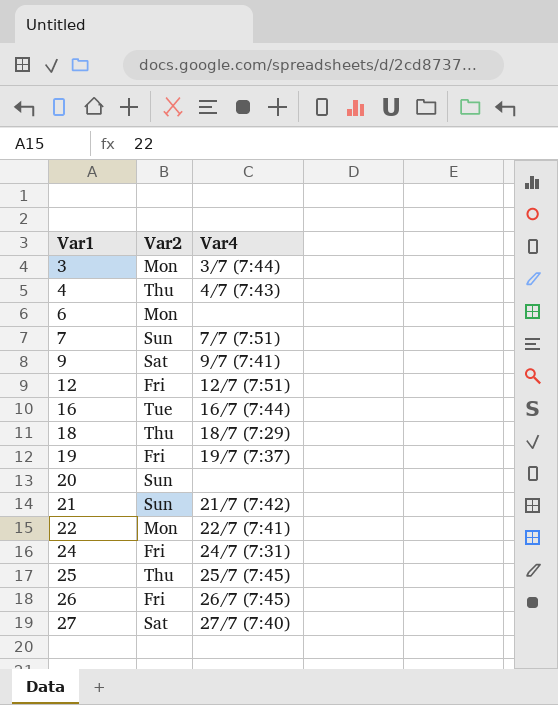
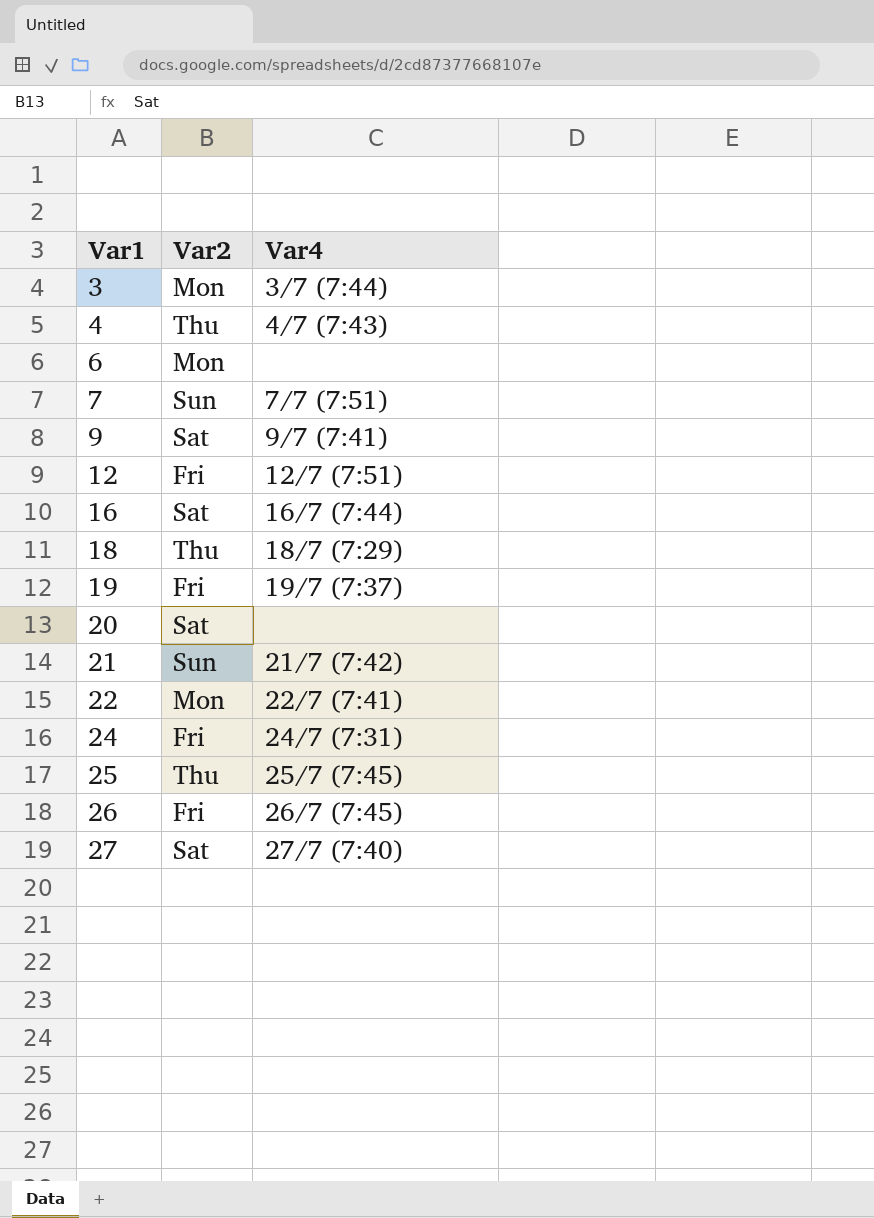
16 | Var2: Tue -> Sat
20 | Var2: Sun -> Sat

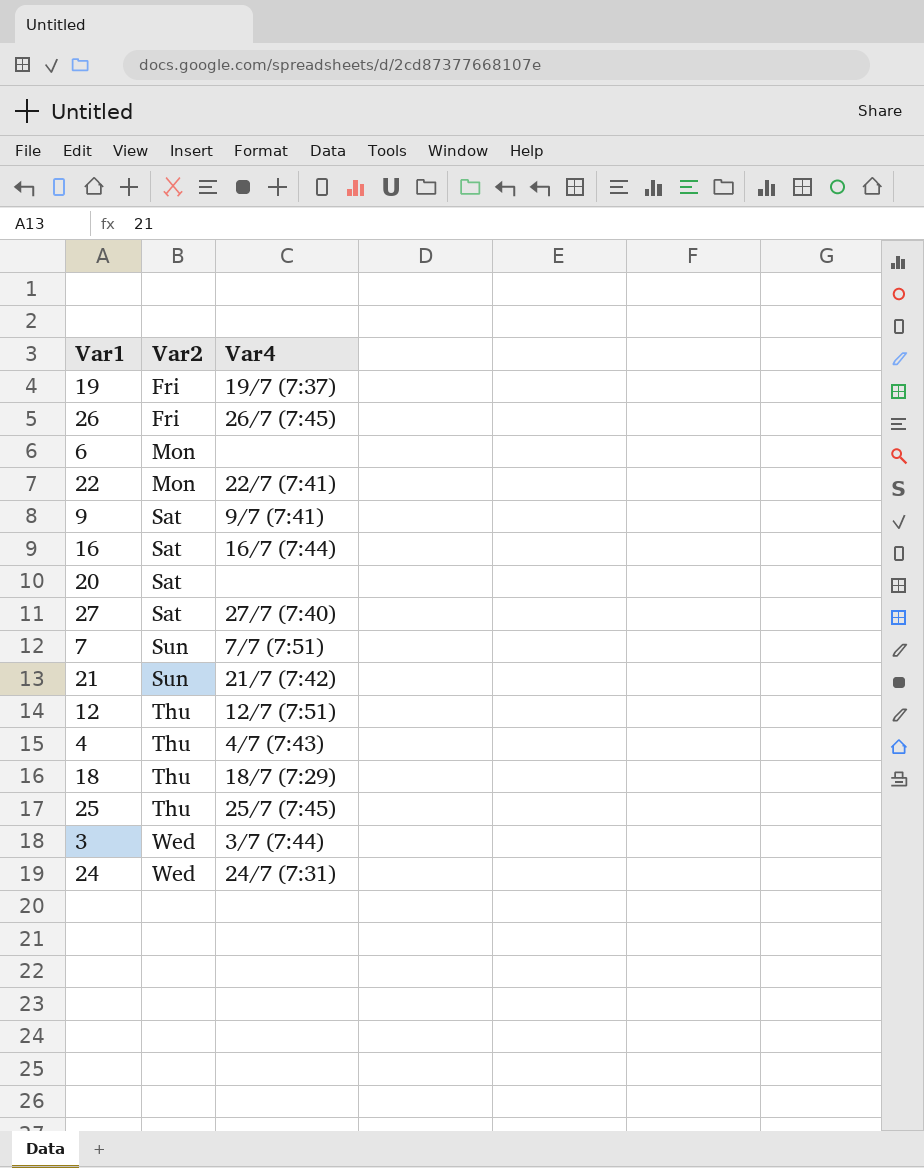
row order: Var1 ascending -> Var2 ascending
12 | Var2: Fri -> Thu
3 | Var2: Mon -> Wed
24 | Var2: Fri -> Wed

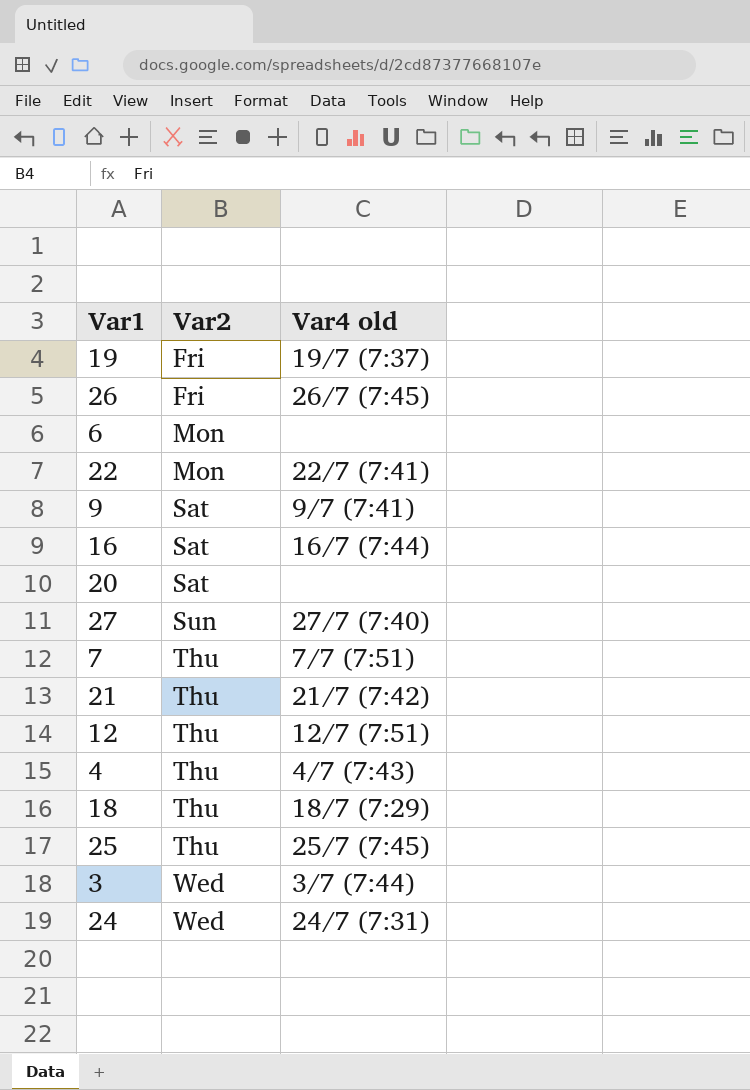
column name: Var4 -> Var4 old
27 | Var2: Sat -> Sun
7 | Var2: Sun -> Thu
21 | Var2: Sun -> Thu

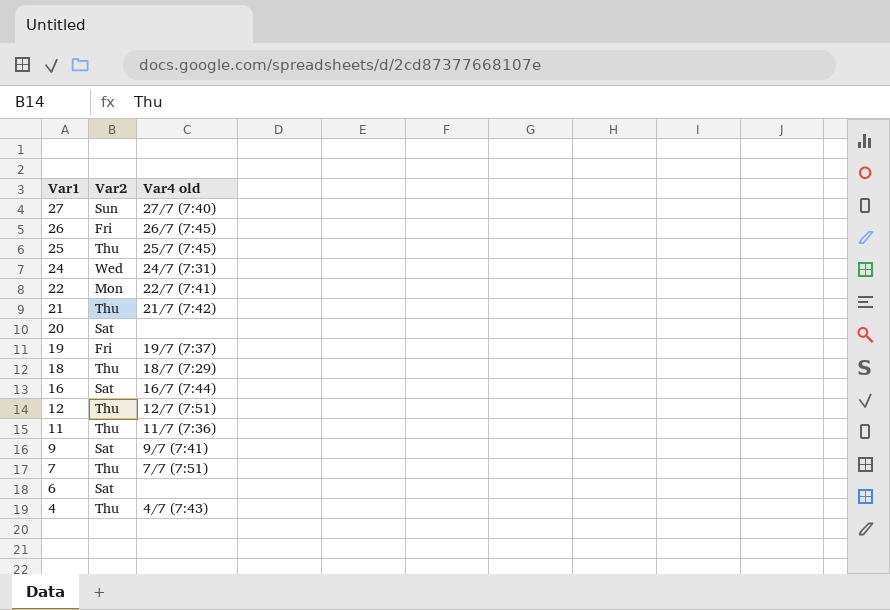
row order: Var2 ascending -> Var1 descending
row 3: Wed | 3/7 (7:44) -> none
row 11: none -> Thu | 11/7 (7:36)
6 | Var2: Mon -> Sat

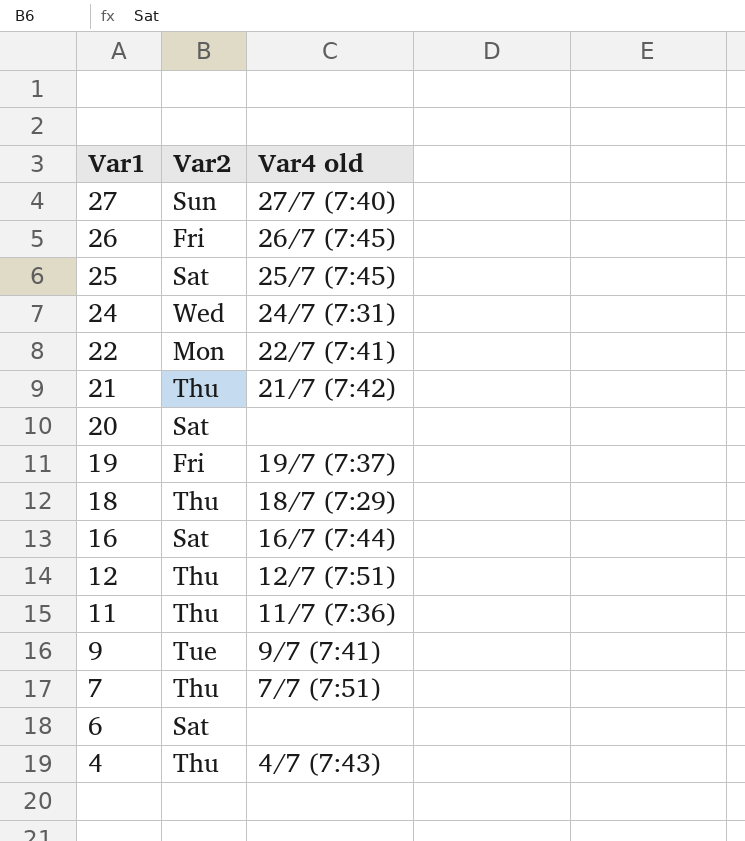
25 | Var2: Thu -> Sat
9 | Var2: Sat -> Tue

